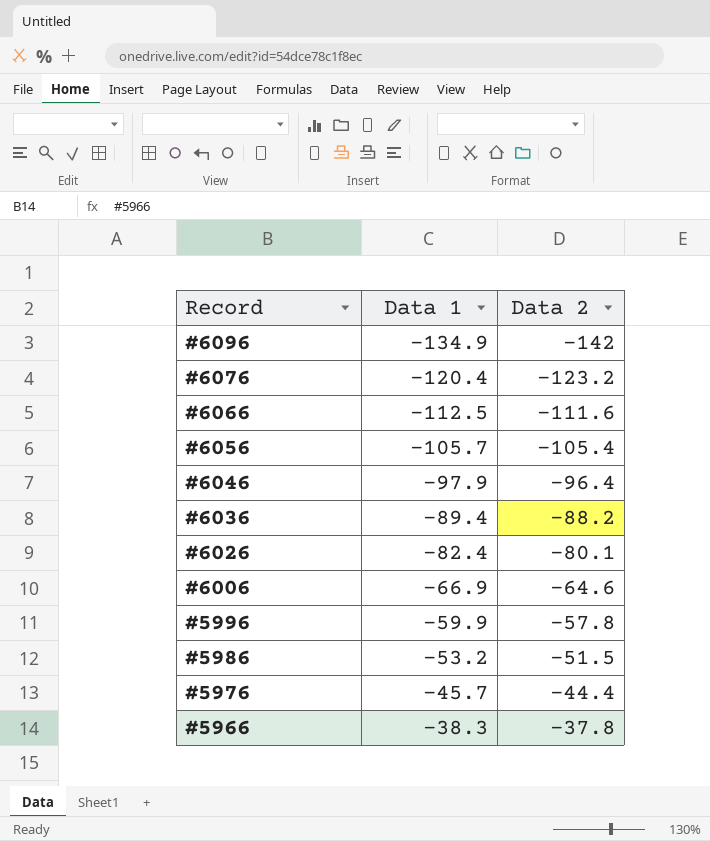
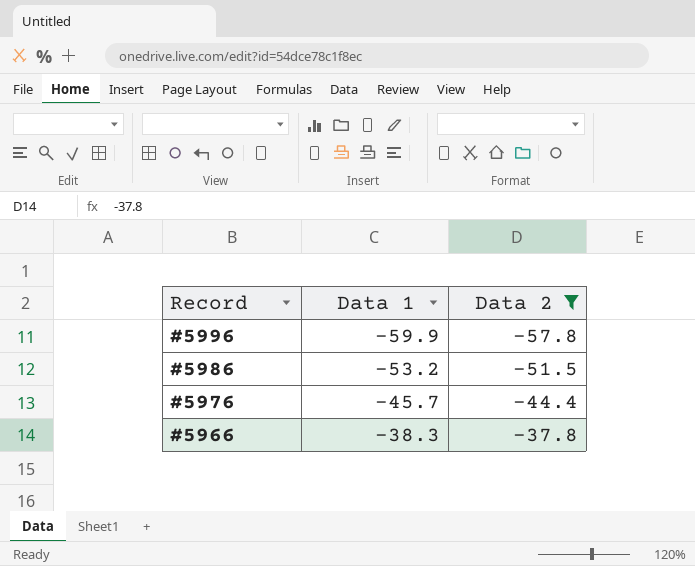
filter: none -> Data 2 >= -57.8

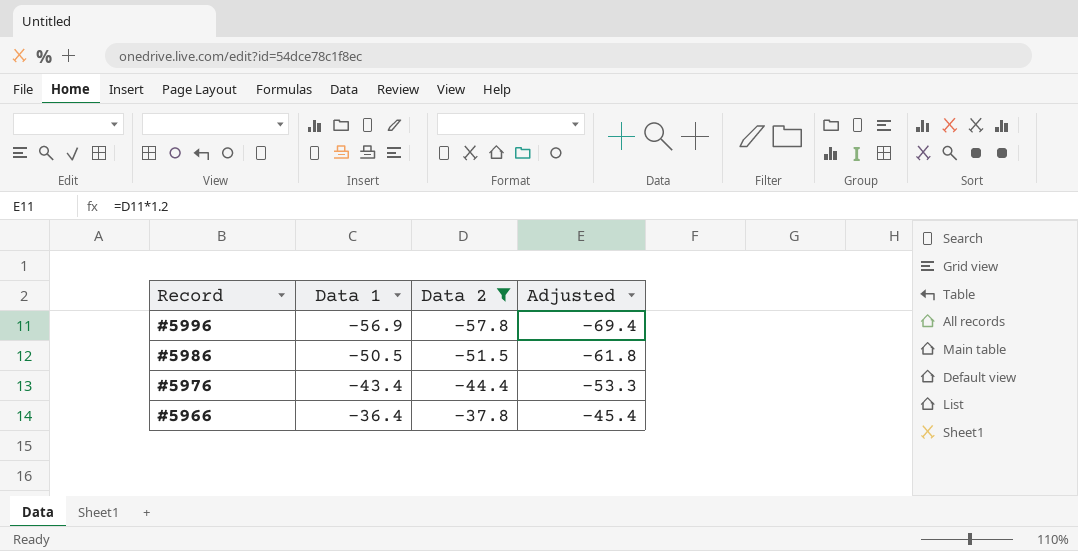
column Adjusted | formula: none -> [Data 2] * 1.2
#5996 | Data 1: -59.9 -> -56.9
#5986 | Data 1: -53.2 -> -50.5
#5976 | Data 1: -45.7 -> -43.4
#5966 | Data 1: -38.3 -> -36.4

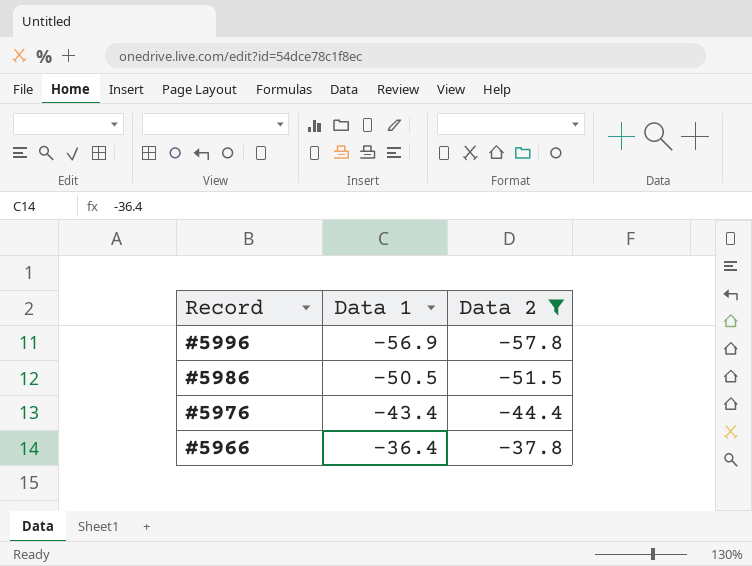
column Adjusted | formula: [Data 2] * 1.2 -> none

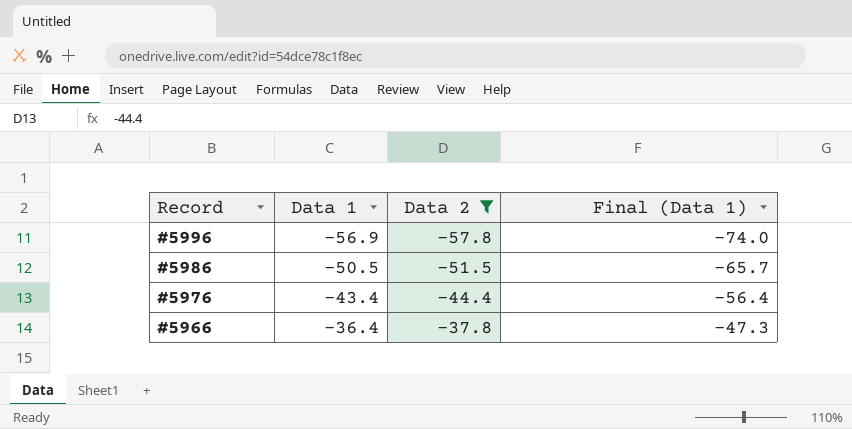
column Final (Data 1) | formula: none -> [Data 1] * 1.3

